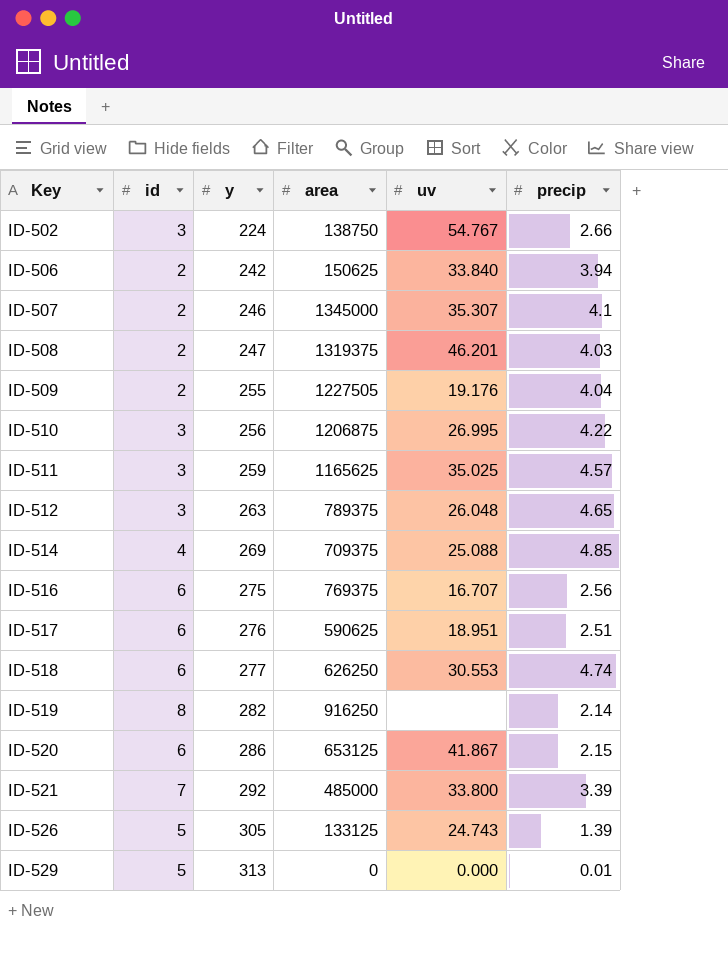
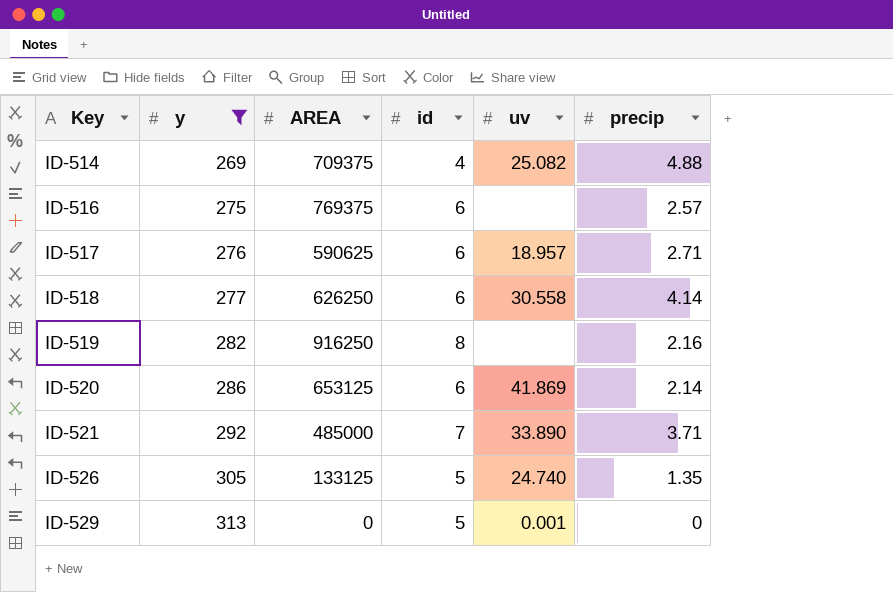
filter: none -> y >= 269
column name: area -> AREA
column id | position: 2 -> 4
ID-514 | uv: 25.088 -> 25.082
ID-514 | precip: 4.85 -> 4.88
ID-516 | uv: 16.707 -> none
ID-516 | precip: 2.56 -> 2.57
ID-517 | uv: 18.951 -> 18.957
ID-517 | precip: 2.51 -> 2.71
ID-518 | uv: 30.553 -> 30.558
ID-518 | precip: 4.74 -> 4.14
ID-519 | precip: 2.14 -> 2.16
ID-520 | uv: 41.867 -> 41.869
ID-520 | precip: 2.15 -> 2.14
ID-521 | uv: 33.800 -> 33.890
ID-521 | precip: 3.39 -> 3.71
ID-526 | uv: 24.743 -> 24.740
ID-526 | precip: 1.39 -> 1.35
ID-529 | uv: 0.000 -> 0.001
ID-529 | precip: 0.01 -> 0

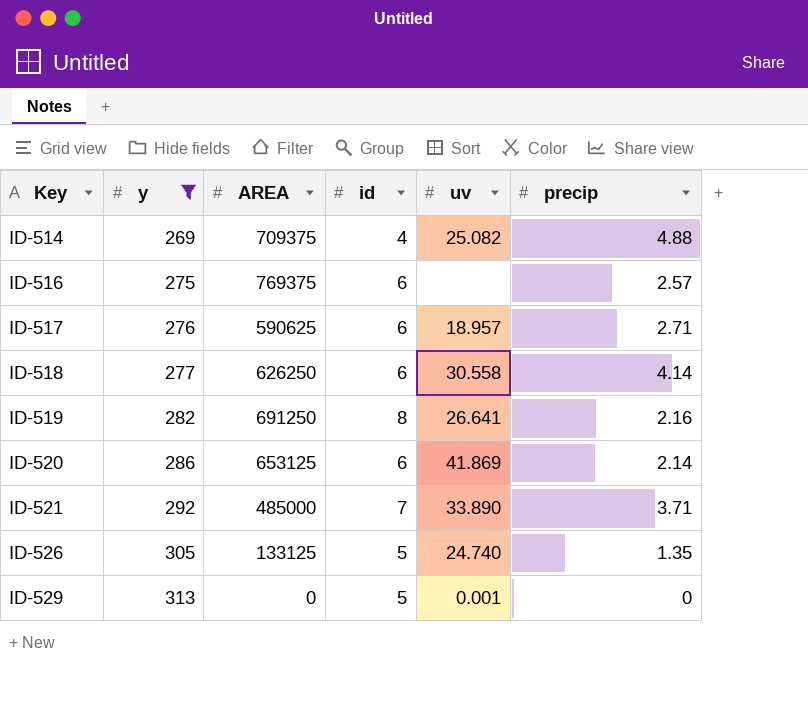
ID-519 | AREA: 916250 -> 691250
ID-519 | uv: none -> 26.641

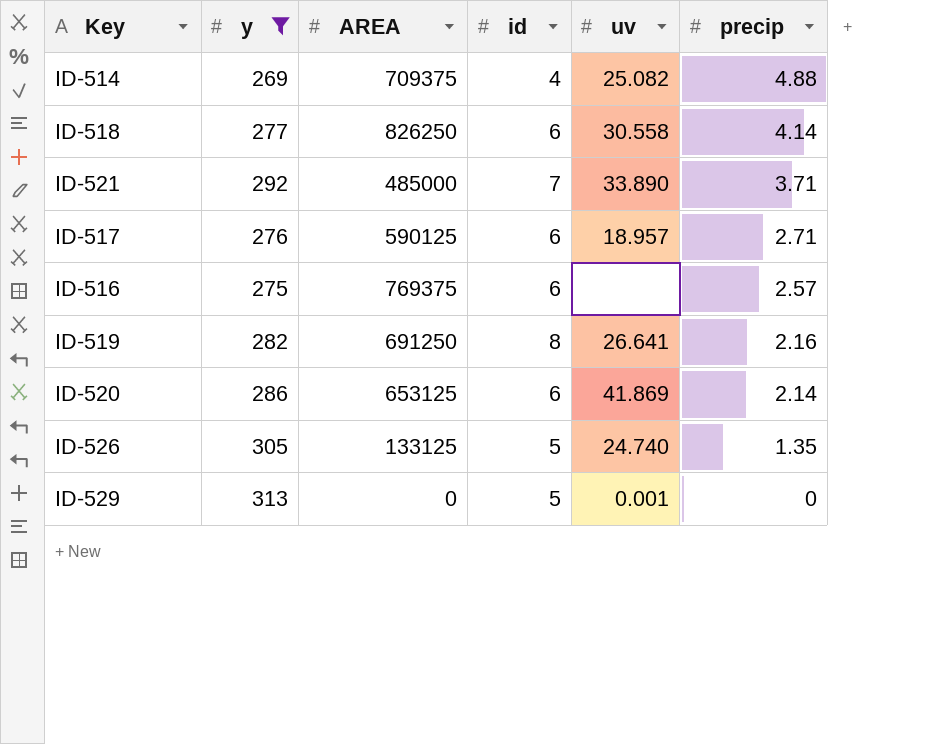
row order: Key ascending -> precip descending
ID-518 | AREA: 626250 -> 826250
ID-517 | AREA: 590625 -> 590125

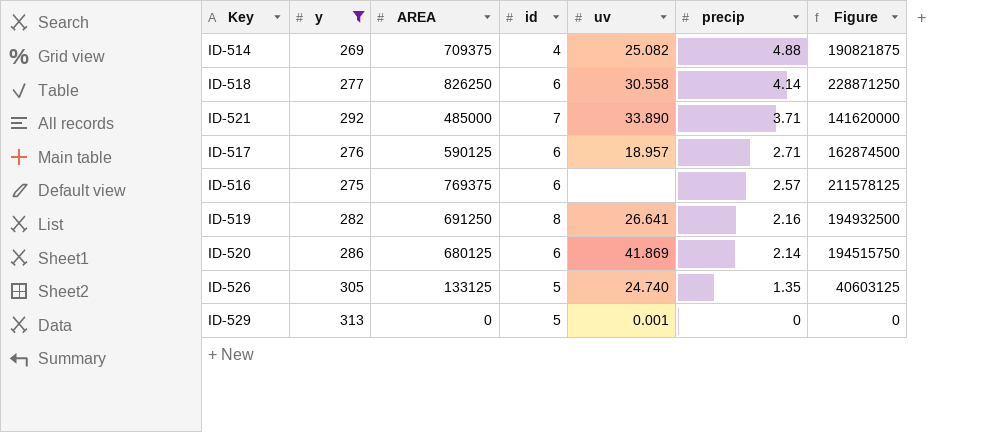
column Figure | formula: none -> [y] * [AREA]
ID-520 | AREA: 653125 -> 680125

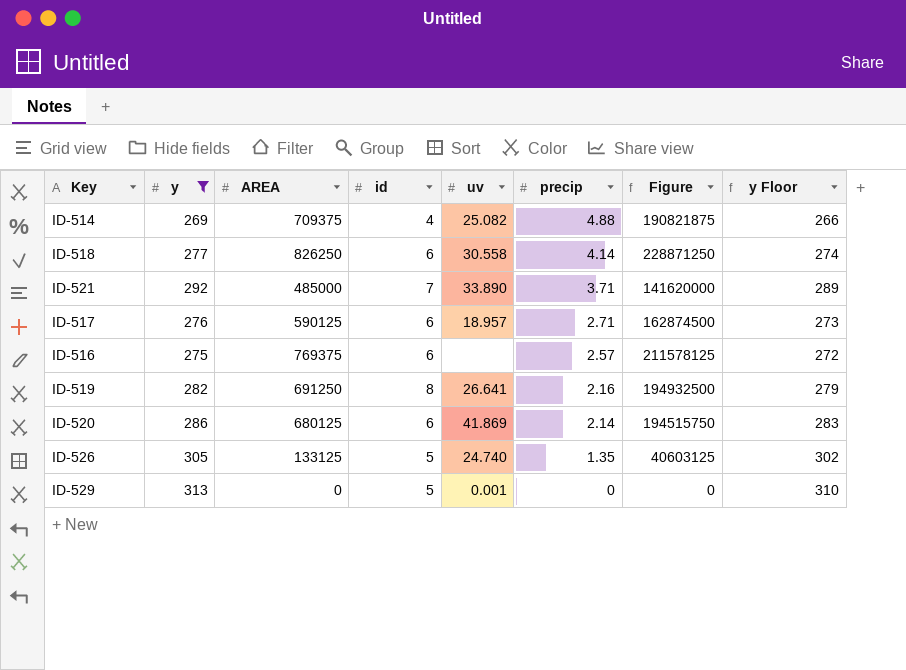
column y Floor | formula: none -> [y] - 3

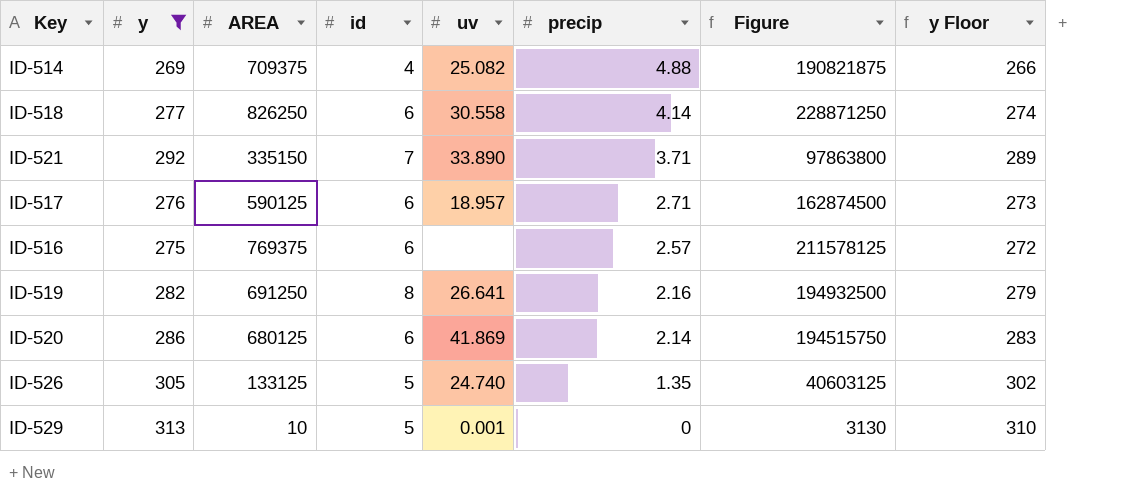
ID-521 | AREA: 485000 -> 335150
ID-521 | Figure: 141620000 -> 97863800
ID-529 | AREA: 0 -> 10
ID-529 | Figure: 0 -> 3130

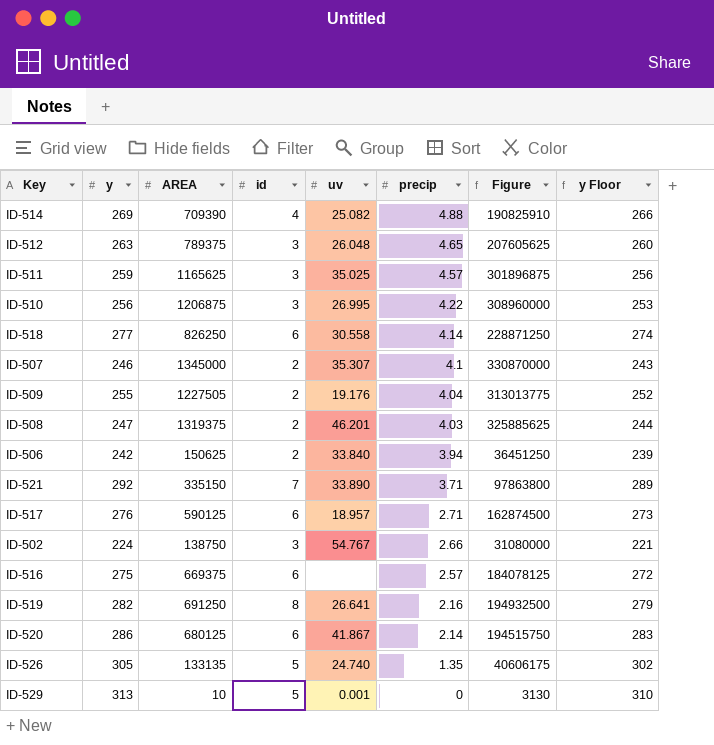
filter: y >= 269 -> none
ID-514 | AREA: 709375 -> 709390
ID-514 | Figure: 190821875 -> 190825910
ID-516 | AREA: 769375 -> 669375
ID-516 | Figure: 211578125 -> 184078125
ID-520 | uv: 41.869 -> 41.867
ID-526 | AREA: 133125 -> 133135
ID-526 | Figure: 40603125 -> 40606175

